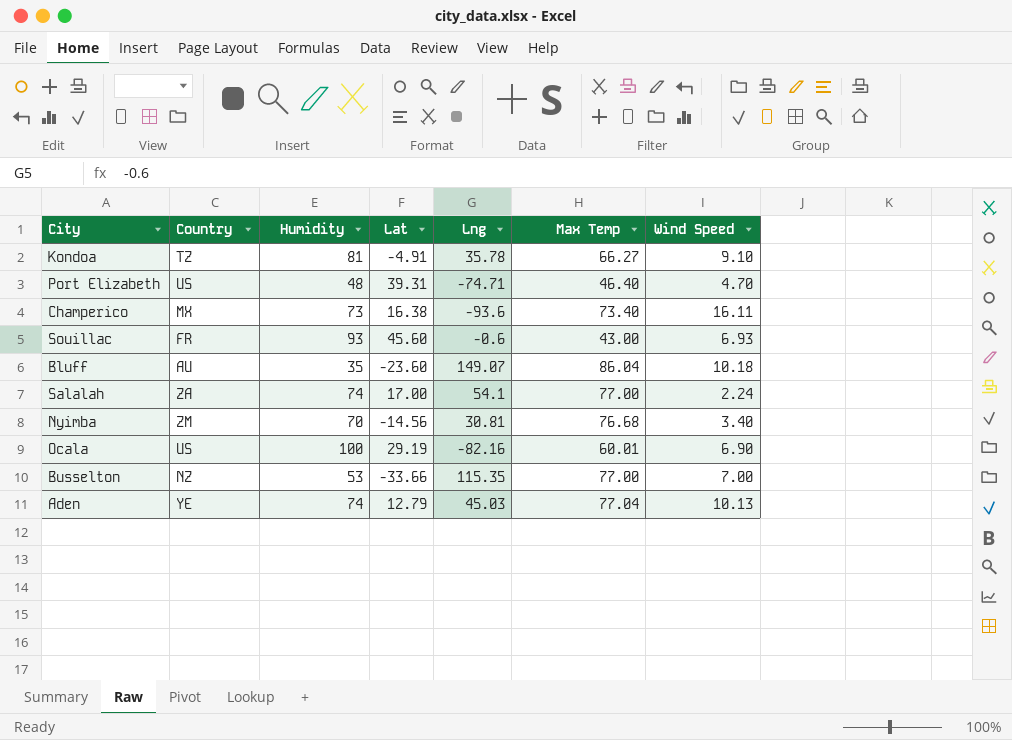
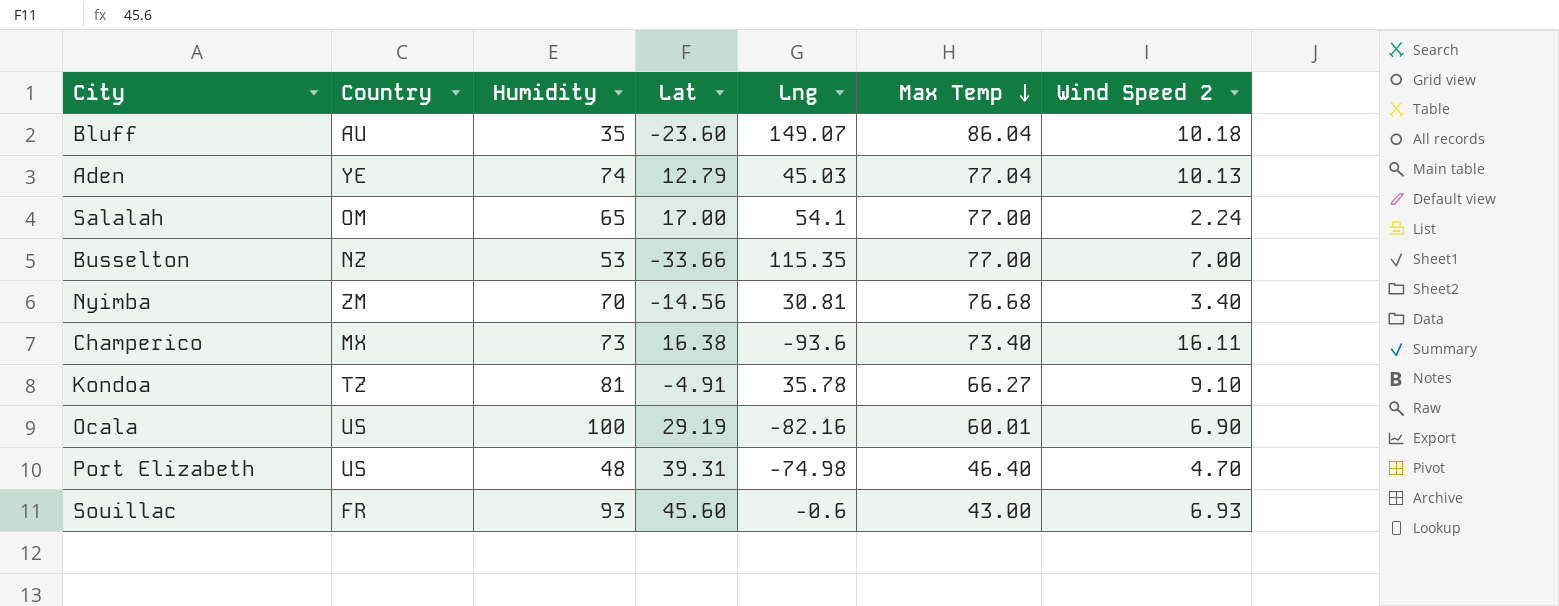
row order: none -> Max Temp descending
column name: Wind Speed -> Wind Speed 2
Salalah | Country: ZA -> OM
Salalah | Humidity: 74 -> 65
Port Elizabeth | Lng: -74.71 -> -74.98

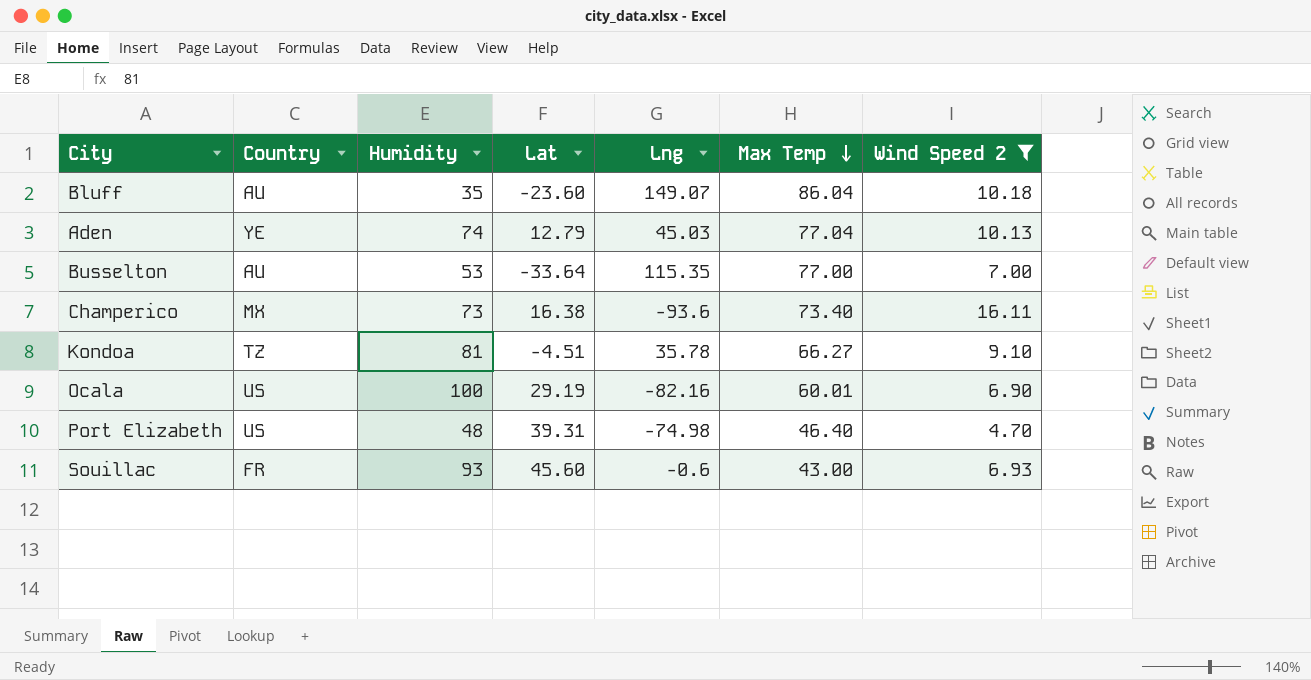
filter: none -> Wind Speed 2 >= 4.70
Busselton | Country: NZ -> AU
Busselton | Lat: -33.66 -> -33.64
Kondoa | Lat: -4.91 -> -4.51

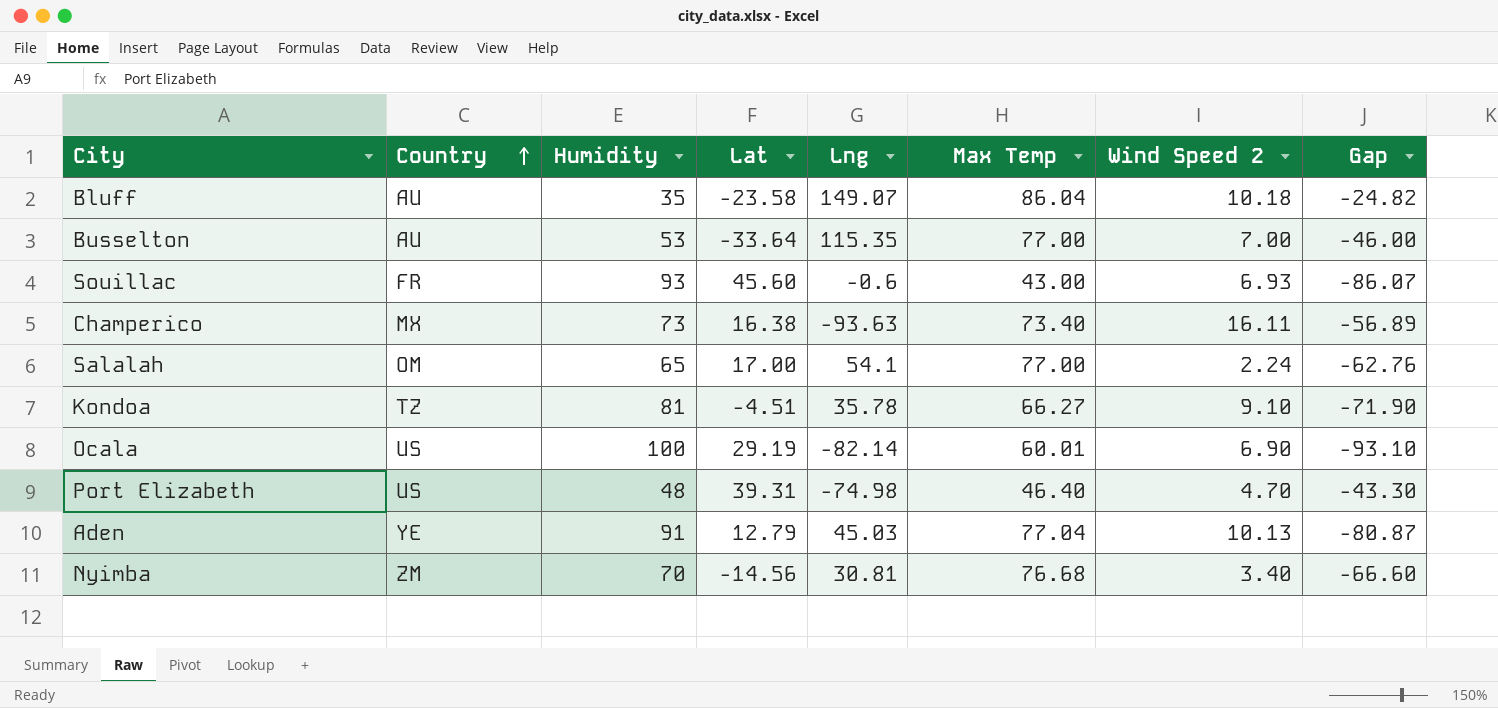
filter: Wind Speed 2 >= 4.70 -> none
row order: Max Temp descending -> Country ascending
column Gap | formula: none -> [Wind Speed 2] - [Humidity]
Bluff | Lat: -23.60 -> -23.58
Champerico | Lng: -93.6 -> -93.63
Ocala | Lng: -82.16 -> -82.14
Aden | Humidity: 74 -> 91

